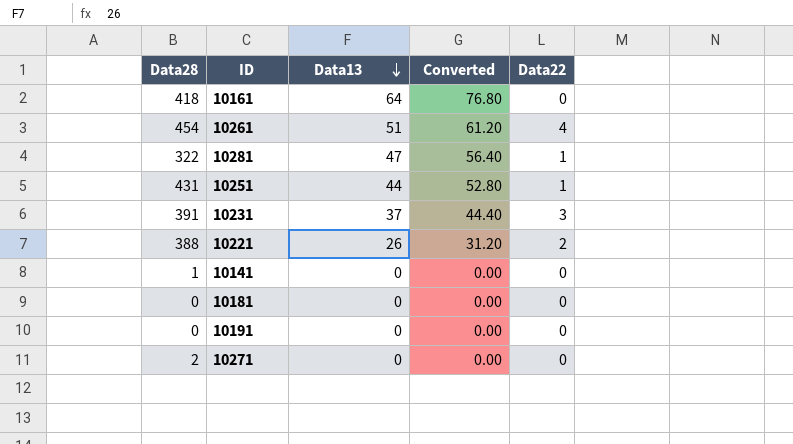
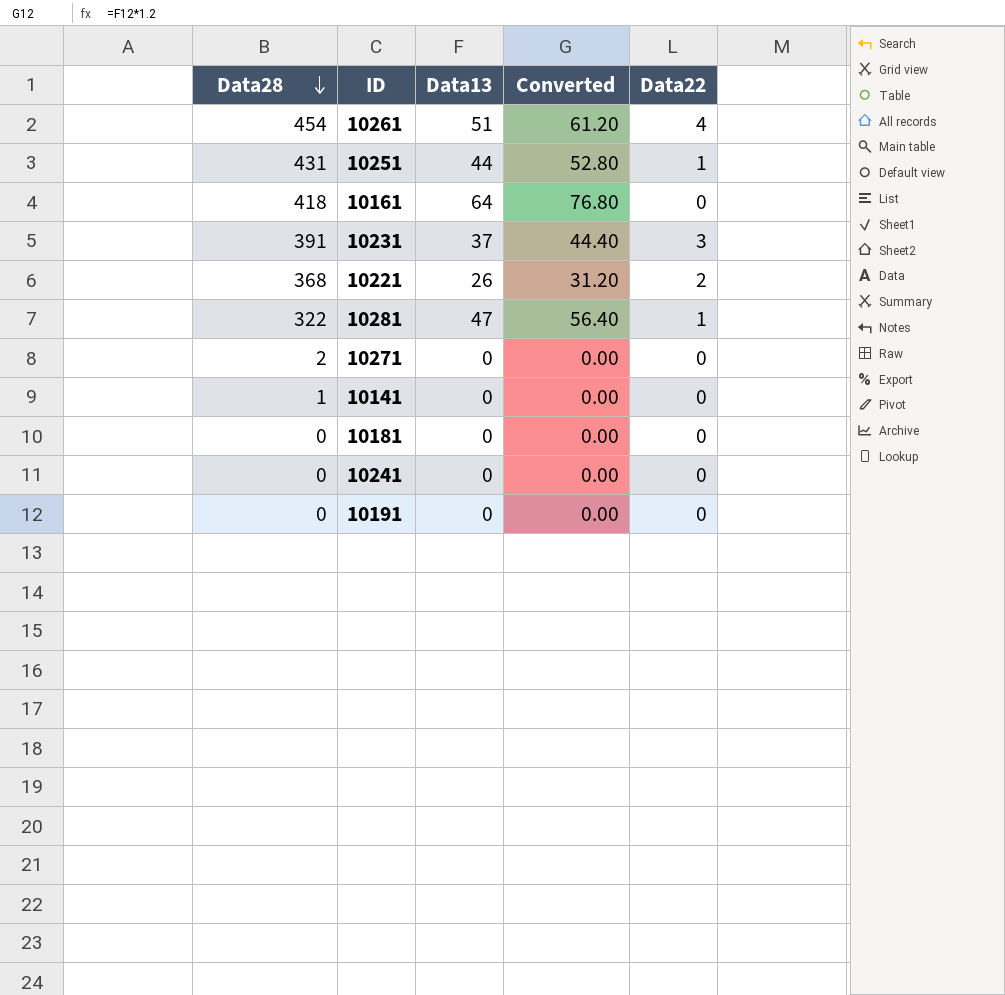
row order: Data13 descending -> Data28 descending
10221 | Data28: 388 -> 368
row 10241: none -> 0 | 0 | 0.00 | 0

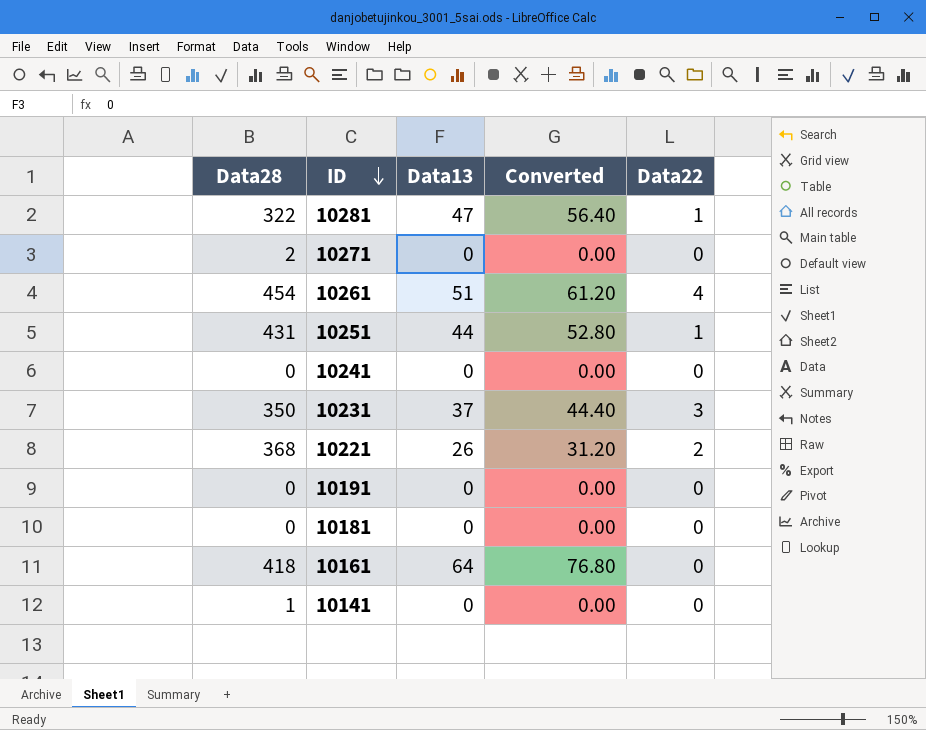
row order: Data28 descending -> ID descending
10231 | Data28: 391 -> 350

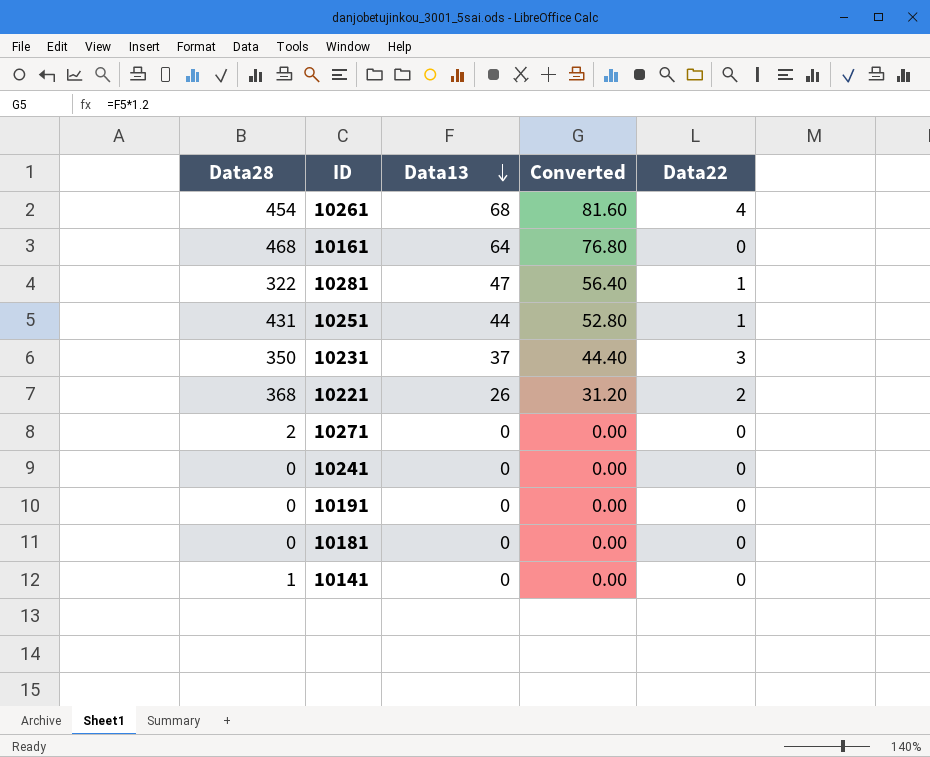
row order: ID descending -> Data13 descending
10261 | Data13: 51 -> 68
10261 | Converted: 61.20 -> 81.60
10161 | Data28: 418 -> 468

